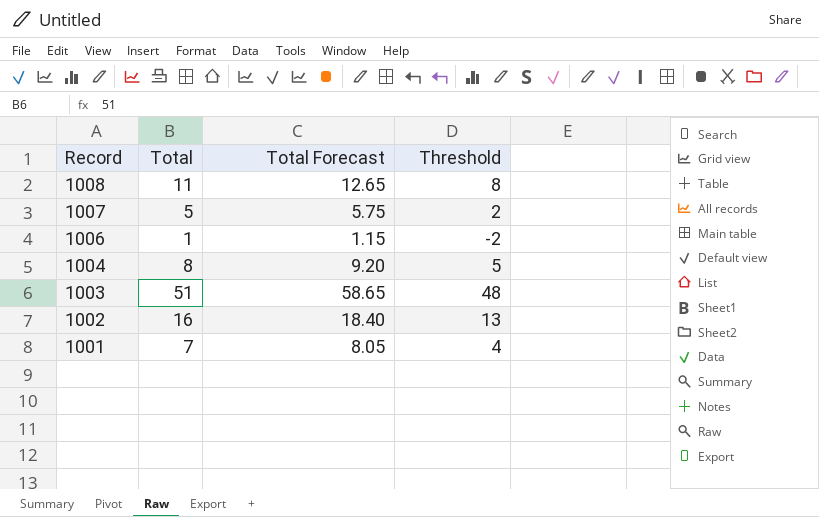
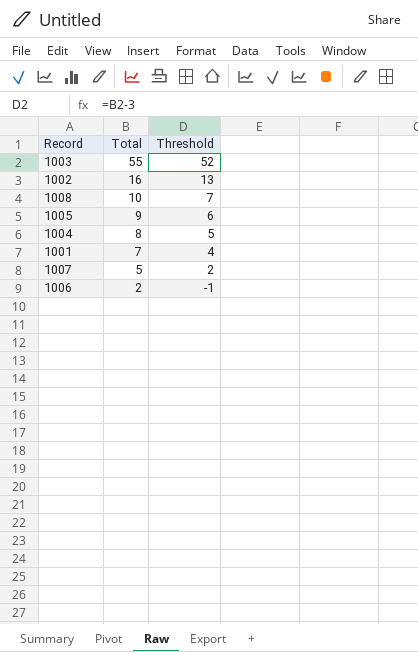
row order: Record descending -> Total descending
column Total Forecast | formula: [Total] * 1.15 -> none
1003 | Total: 51 -> 55
1003 | Threshold: 48 -> 52
1008 | Total: 11 -> 10
1008 | Threshold: 8 -> 7
row 1005: none -> 9 | 6
1006 | Total: 1 -> 2
1006 | Threshold: -2 -> -1

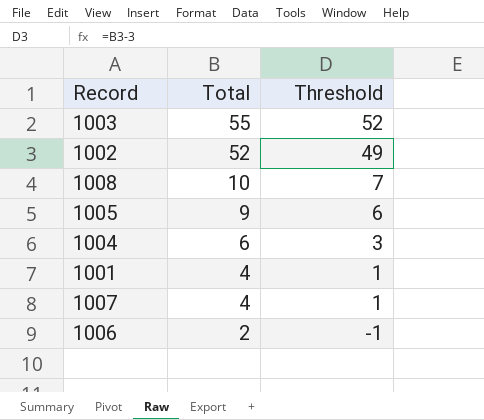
1002 | Total: 16 -> 52
1002 | Threshold: 13 -> 49
1004 | Total: 8 -> 6
1004 | Threshold: 5 -> 3
1001 | Total: 7 -> 4
1001 | Threshold: 4 -> 1
1007 | Total: 5 -> 4
1007 | Threshold: 2 -> 1

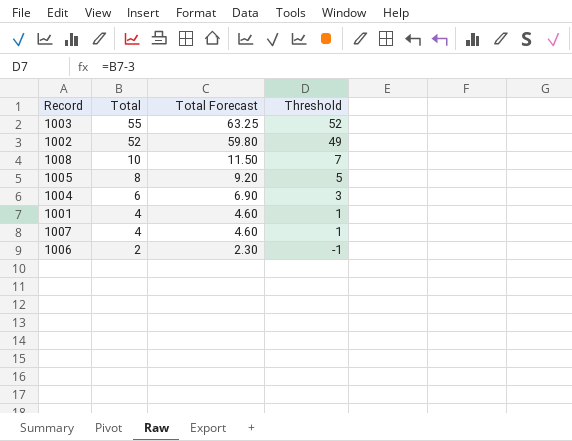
column Total Forecast | formula: none -> [Total] * 1.15
1005 | Total: 9 -> 8
1005 | Threshold: 6 -> 5

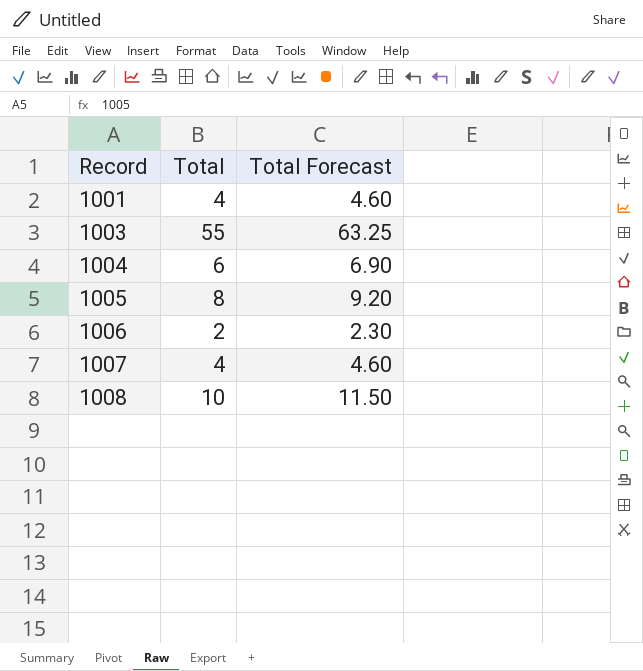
row order: Total descending -> Record ascending
column Threshold | formula: [Total] - 3 -> none
row 1002: 52 | 59.80 | 49 -> none

